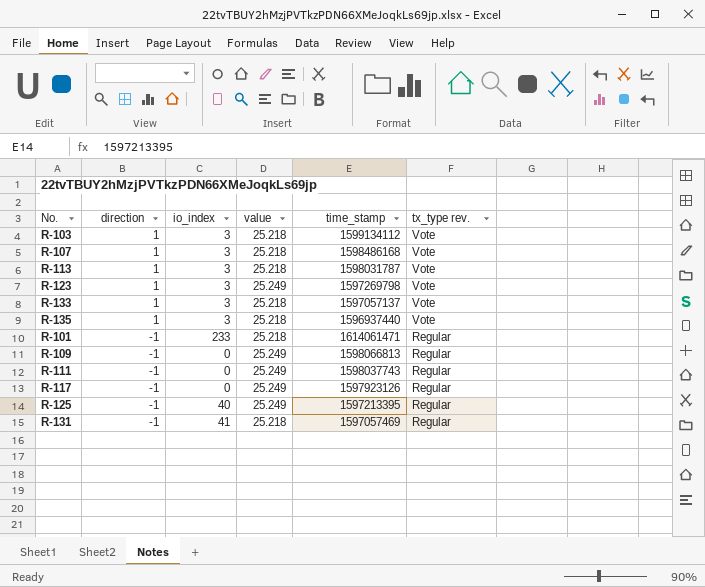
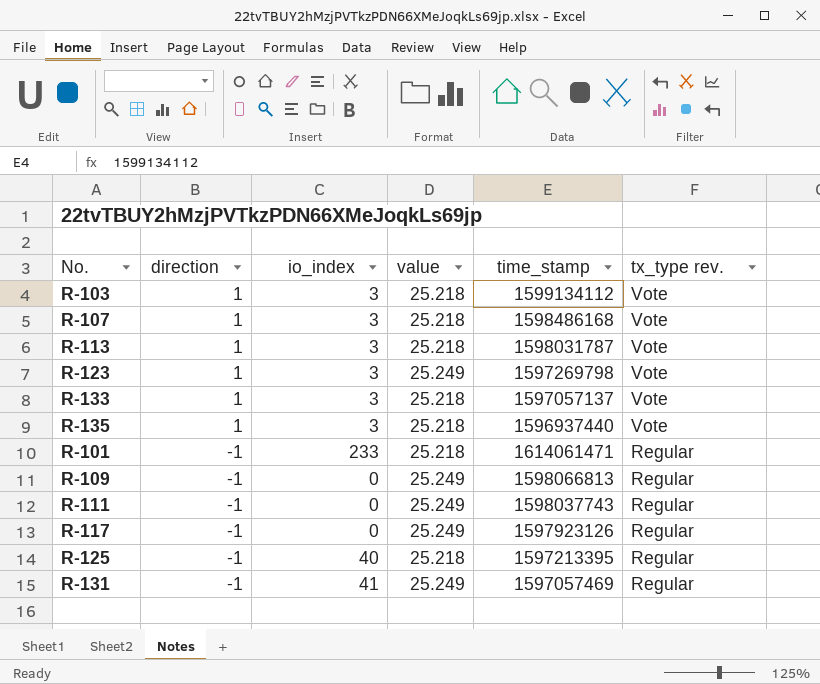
R-125 | value: 25.249 -> 25.218
R-131 | value: 25.218 -> 25.249

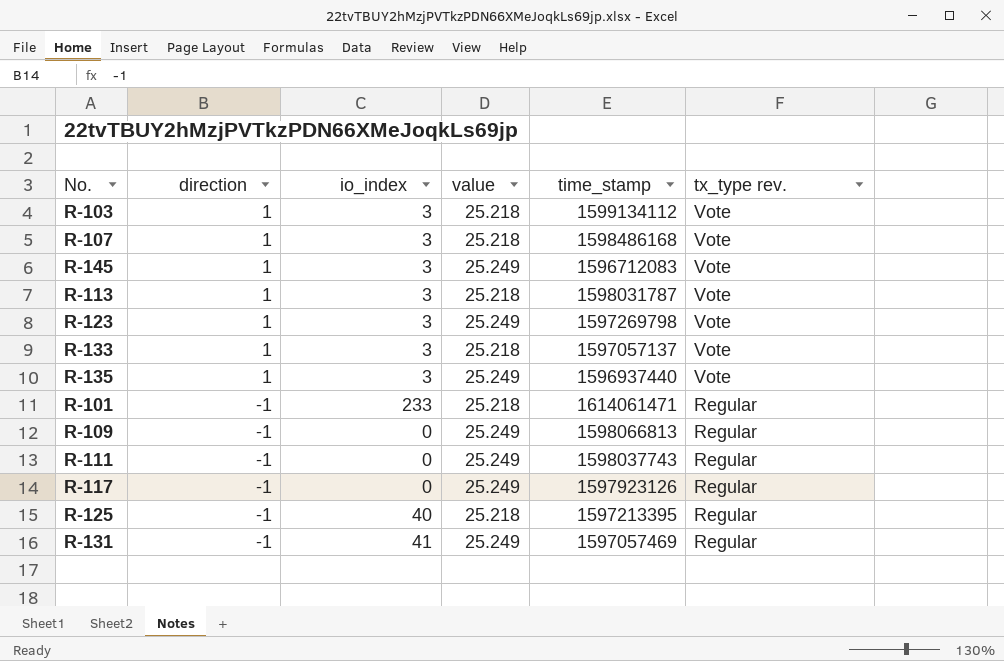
row R-145: none -> 1 | 3 | 25.249 | 1596712083 | Vote
R-135 | value: 25.218 -> 25.249

